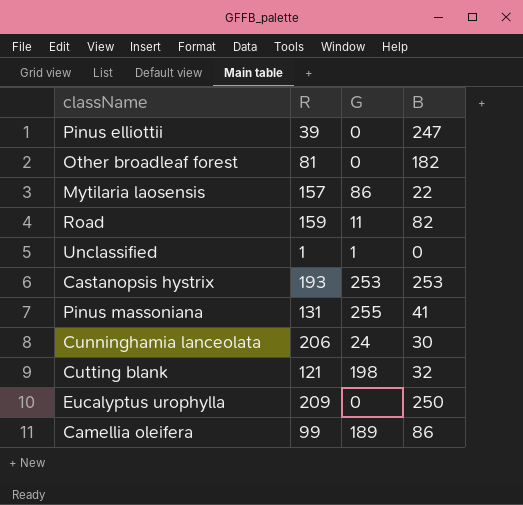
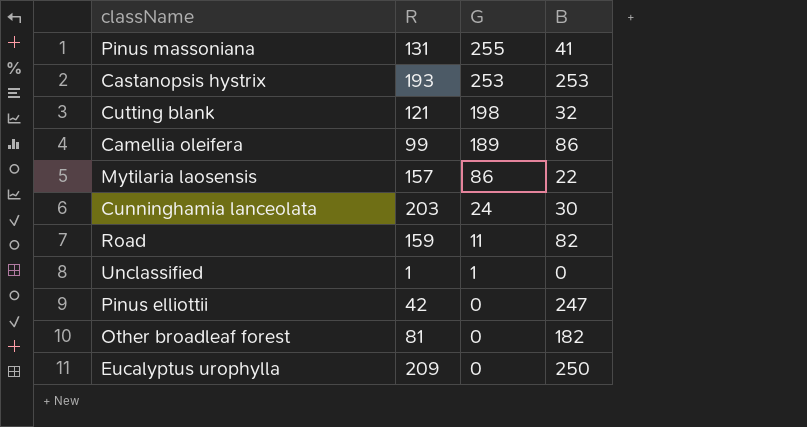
row order: none -> G descending
Cunninghamia lanceolata | R: 206 -> 203
Pinus elliottii | R: 39 -> 42

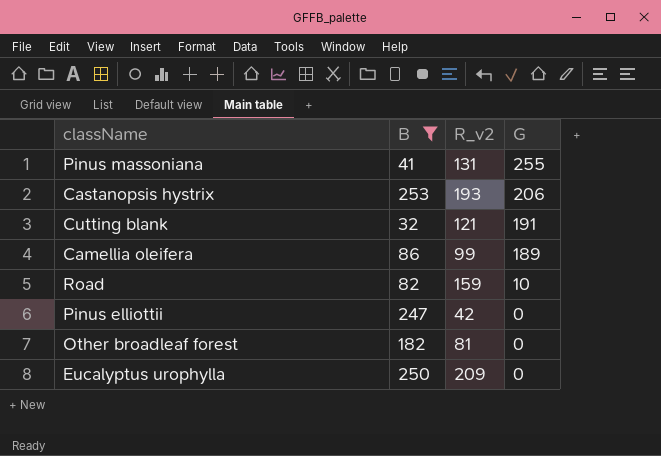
filter: none -> B >= 32
column B | position: 4 -> 2
column name: R -> R_v2
Castanopsis hystrix | G: 253 -> 206
Cutting blank | G: 198 -> 191
Road | G: 11 -> 10

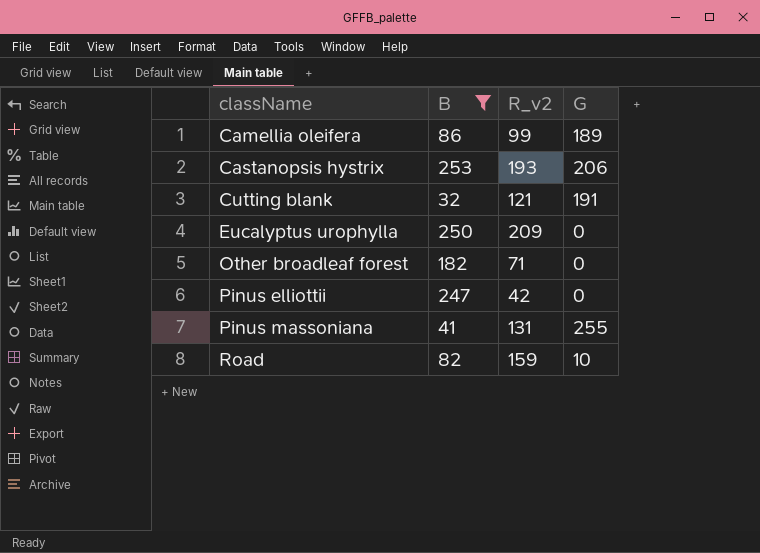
row order: G descending -> className ascending
Other broadleaf forest | R_v2: 81 -> 71

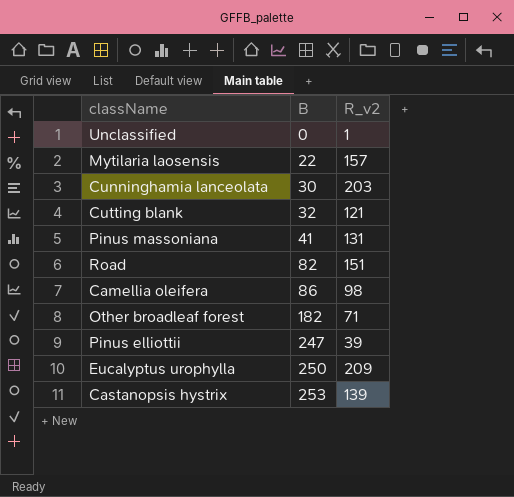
filter: B >= 32 -> none
row order: className ascending -> B ascending
column G | position: 4 -> none
Road | R_v2: 159 -> 151
Camellia oleifera | R_v2: 99 -> 98
Pinus elliottii | R_v2: 42 -> 39
Castanopsis hystrix | R_v2: 193 -> 139

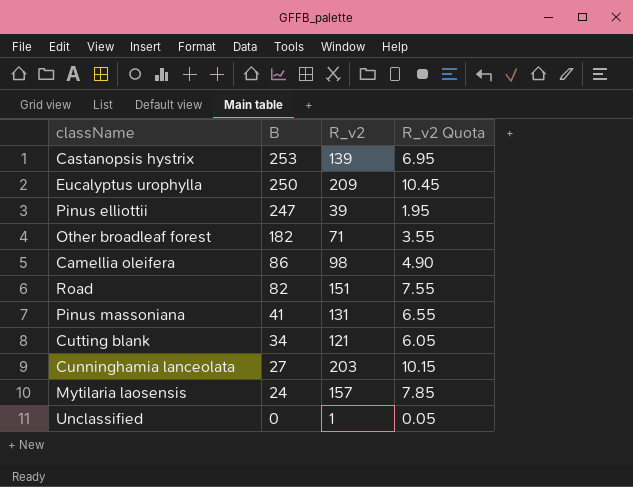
row order: B ascending -> B descending
column R_v2 Quota | formula: none -> [R_v2] * 0.05
Cutting blank | B: 32 -> 34
Cunninghamia lanceolata | B: 30 -> 27
Mytilaria laosensis | B: 22 -> 24

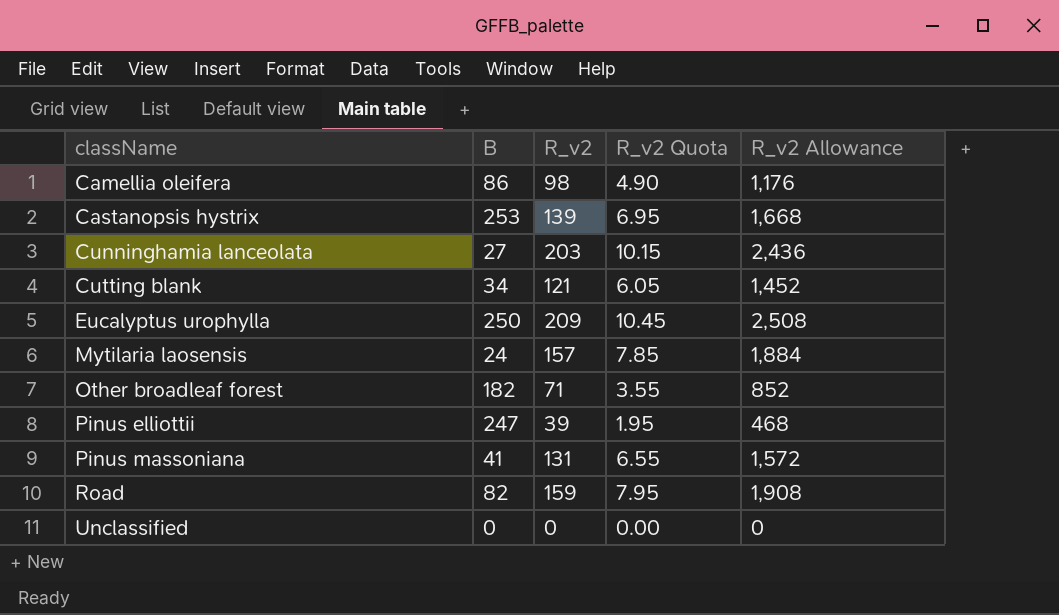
row order: B descending -> className ascending
column R_v2 Allowance | formula: none -> [R_v2] * 12
Road | R_v2: 151 -> 159
Road | R_v2 Quota: 7.55 -> 7.95
Unclassified | R_v2: 1 -> 0
Unclassified | R_v2 Quota: 0.05 -> 0.00

